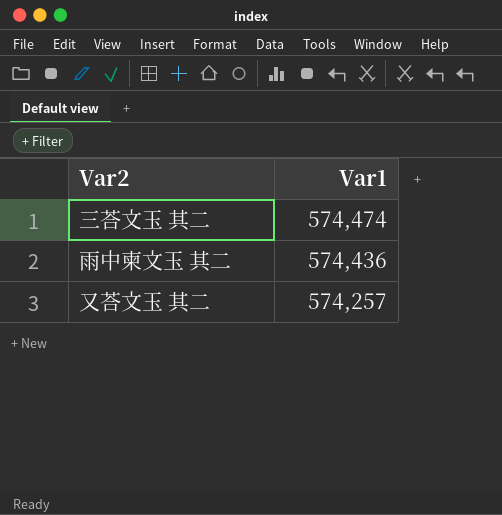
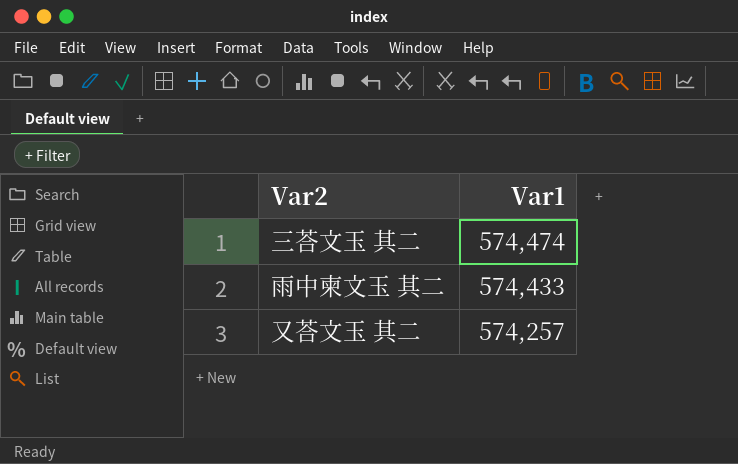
雨中柬文玉 其二 | Var1: 574,436 -> 574,433

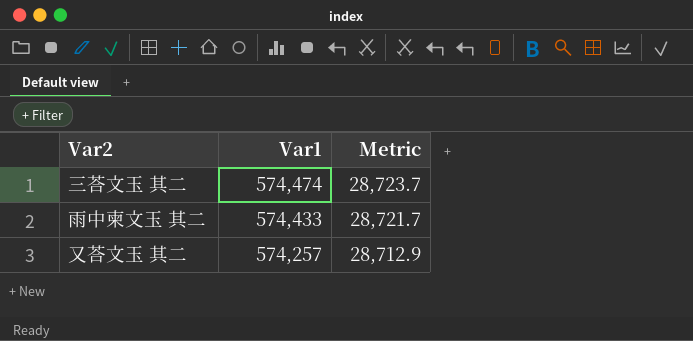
column Metric | formula: none -> [Var1] * 0.05

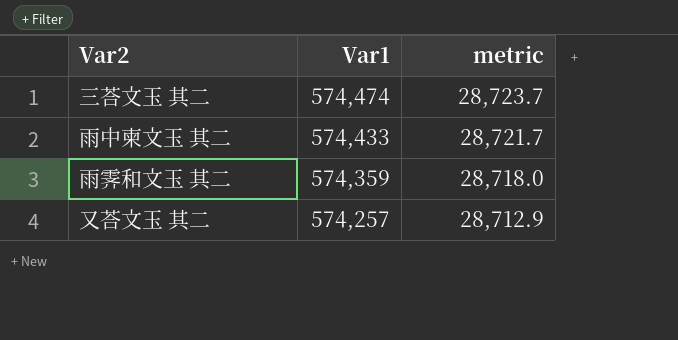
column name: Metric -> metric
row 雨霁和文玉 其二: none -> 574,359 | 28,718.0

